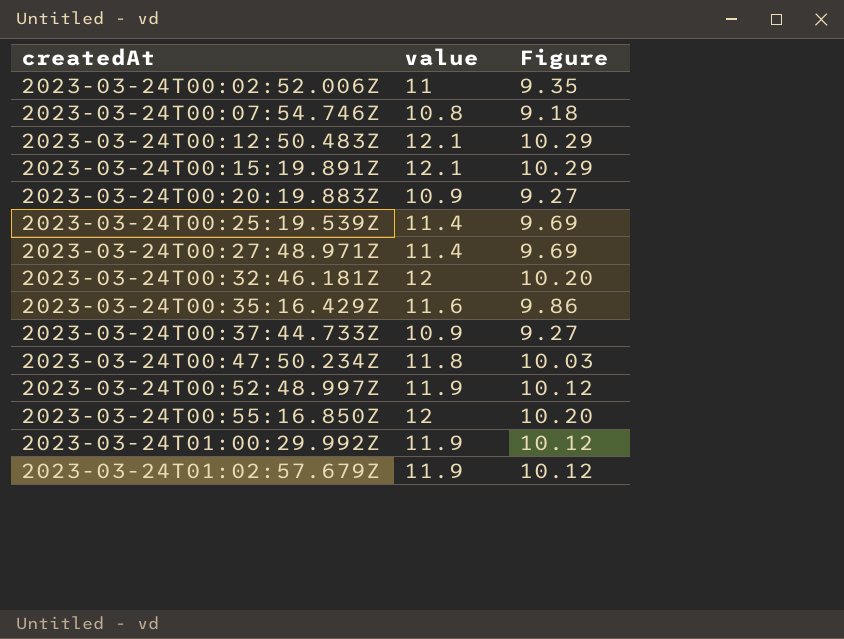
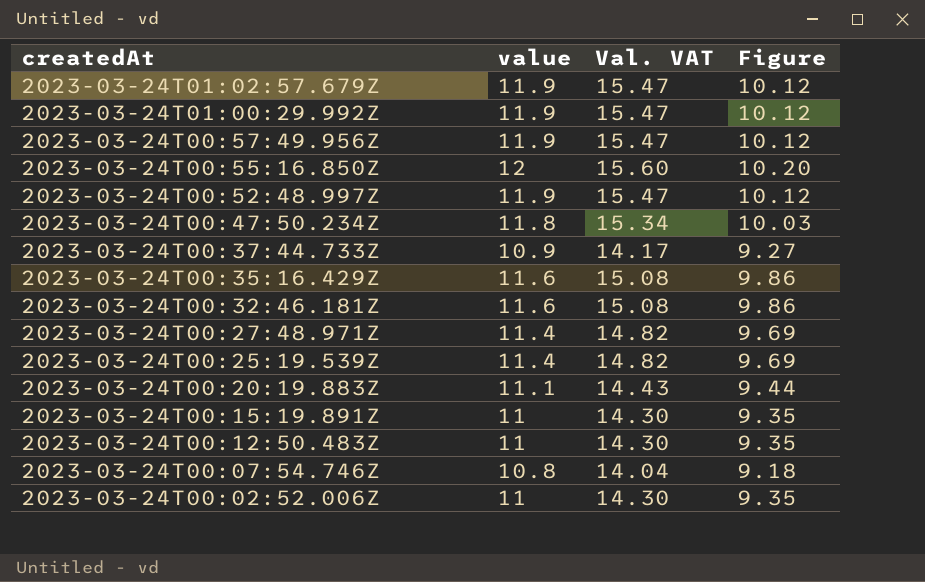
row order: createdAt ascending -> createdAt descending
column Val. VAT | formula: none -> [value] * 1.3
row 2023-03-24T00:57:49.956Z: none -> 11.9 | 15.47 | 10.12
2023-03-24T00:32:46.181Z | value: 12 -> 11.6
2023-03-24T00:32:46.181Z | Figure: 10.20 -> 9.86
2023-03-24T00:20:19.883Z | value: 10.9 -> 11.1
2023-03-24T00:20:19.883Z | Figure: 9.27 -> 9.44
2023-03-24T00:15:19.891Z | value: 12.1 -> 11
2023-03-24T00:15:19.891Z | Figure: 10.29 -> 9.35
2023-03-24T00:12:50.483Z | value: 12.1 -> 11
2023-03-24T00:12:50.483Z | Figure: 10.29 -> 9.35

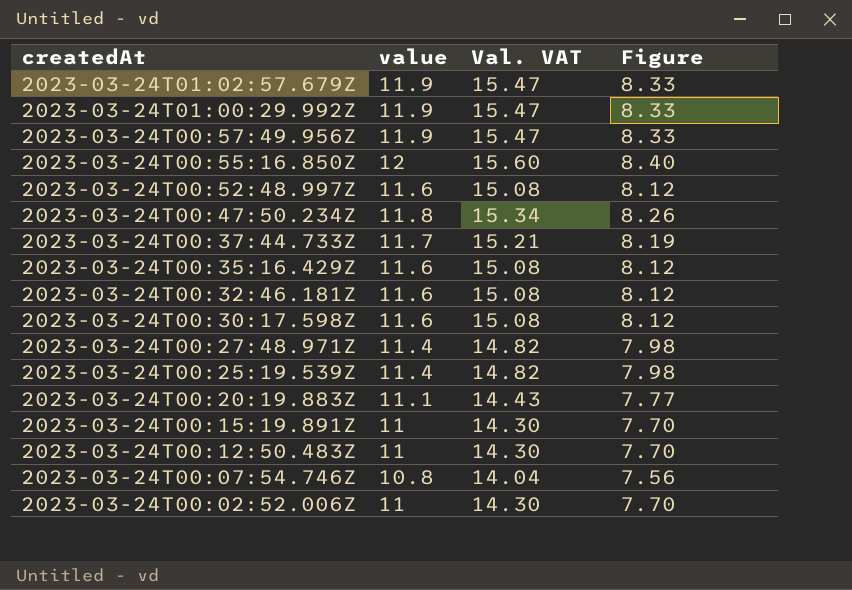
column Figure | formula: [value] * 0.85 -> [value] * 0.7
2023-03-24T00:52:48.997Z | value: 11.9 -> 11.6
2023-03-24T00:52:48.997Z | Val. VAT: 15.47 -> 15.08
2023-03-24T00:37:44.733Z | value: 10.9 -> 11.7
2023-03-24T00:37:44.733Z | Val. VAT: 14.17 -> 15.21
row 2023-03-24T00:30:17.598Z: none -> 11.6 | 15.08 | 8.12

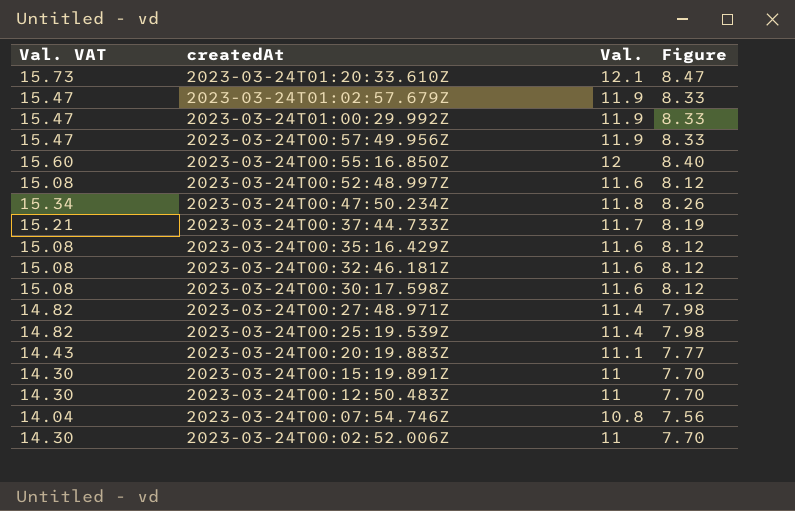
column Val. VAT | position: 3 -> 1
column name: value -> Val.
row 2023-03-24T01:20:33.610Z: none -> 15.73 | 12.1 | 8.47

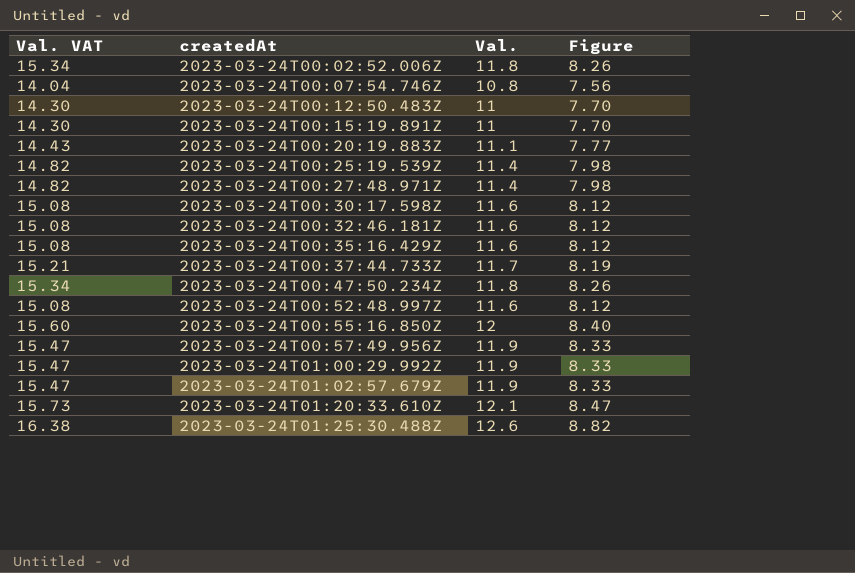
row order: createdAt descending -> createdAt ascending
2023-03-24T00:02:52.006Z | Val. VAT: 14.30 -> 15.34
2023-03-24T00:02:52.006Z | Val.: 11 -> 11.8
2023-03-24T00:02:52.006Z | Figure: 7.70 -> 8.26
row 2023-03-24T01:25:30.488Z: none -> 16.38 | 12.6 | 8.82

